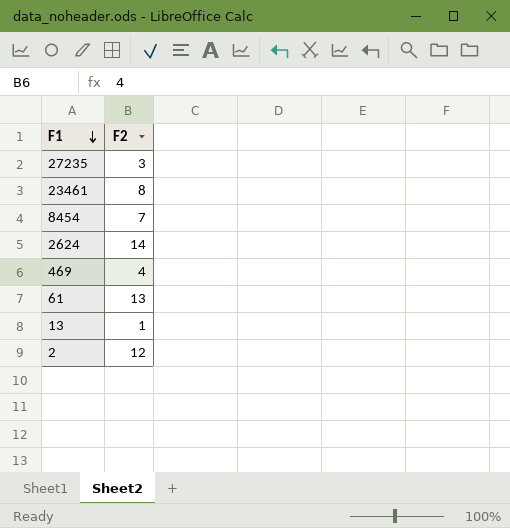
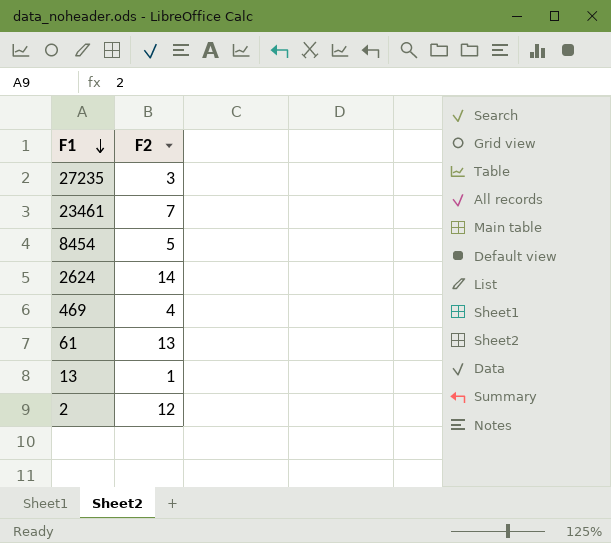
23461 | F2: 8 -> 7
8454 | F2: 7 -> 5

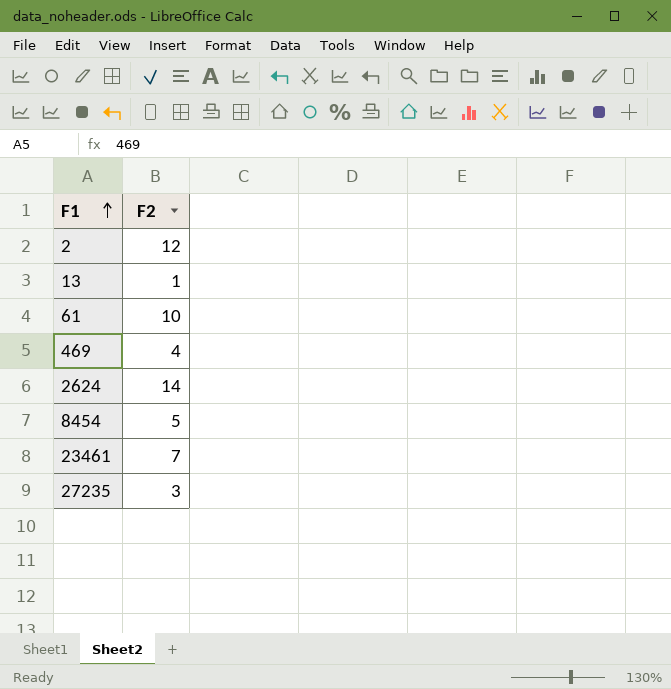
row order: F1 descending -> F1 ascending
61 | F2: 13 -> 10

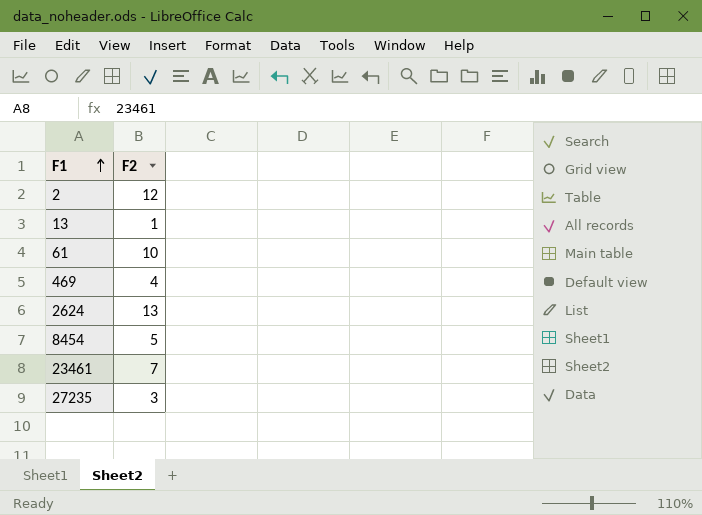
2624 | F2: 14 -> 13

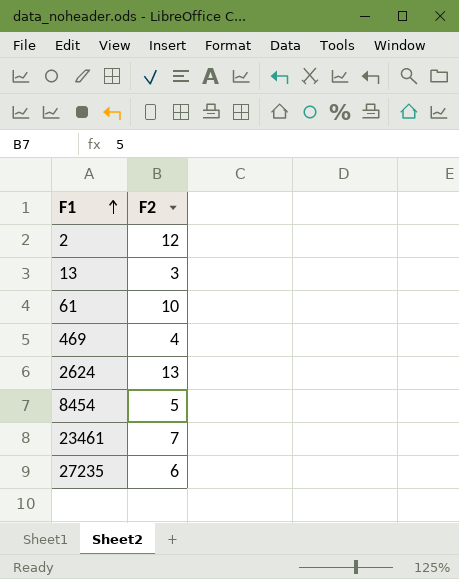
13 | F2: 1 -> 3
27235 | F2: 3 -> 6

